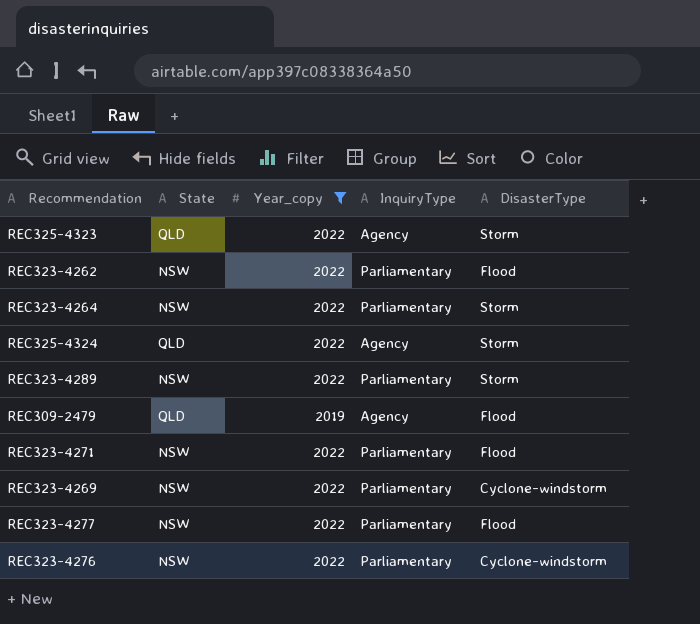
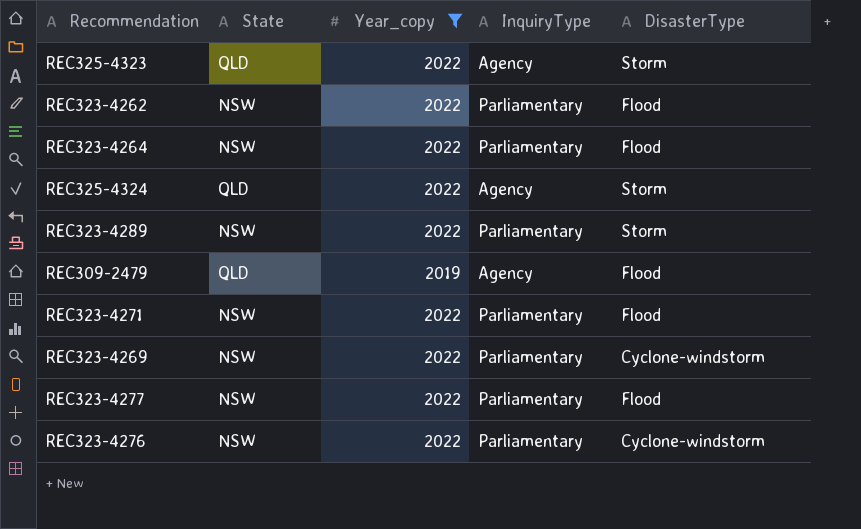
REC323-4264 | DisasterType: Storm -> Flood

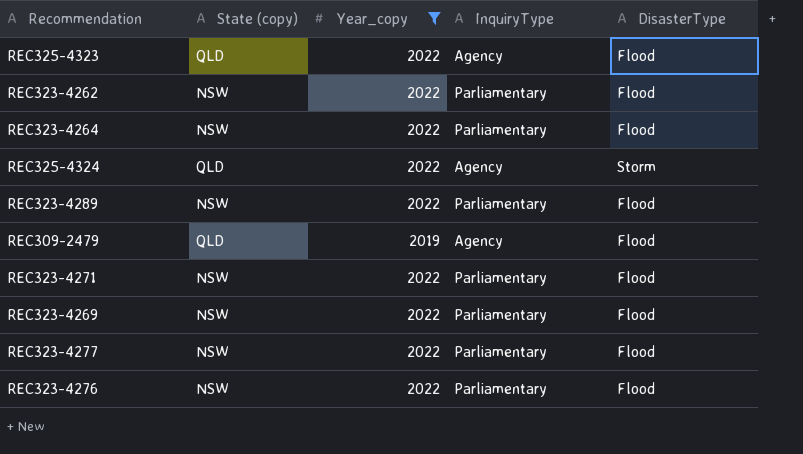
column name: State -> State (copy)
REC325-4323 | DisasterType: Storm -> Flood
REC323-4289 | DisasterType: Storm -> Flood
REC323-4269 | DisasterType: Cyclone-windstorm -> Flood
REC323-4276 | DisasterType: Cyclone-windstorm -> Flood

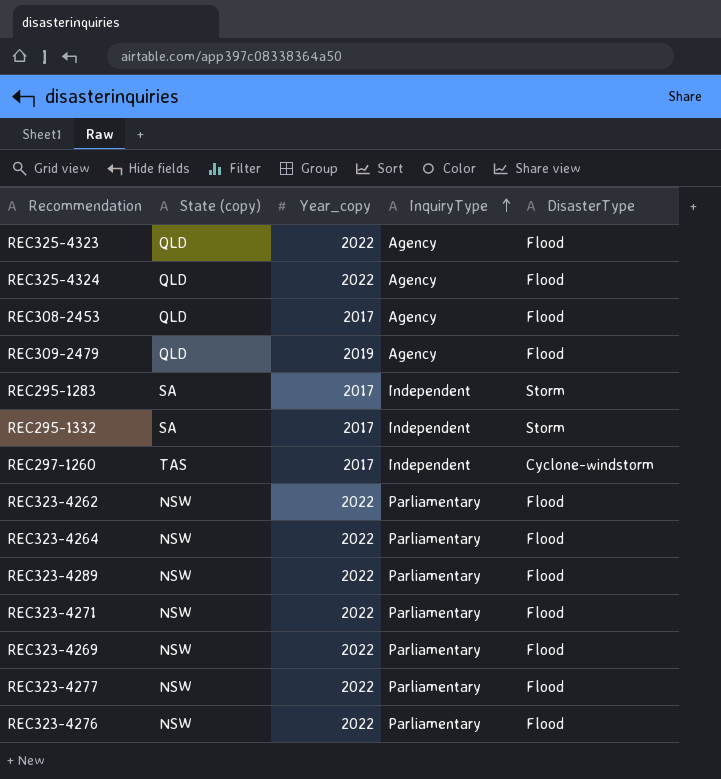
filter: Year_copy != 2017 -> none
row order: none -> InquiryType ascending
REC325-4324 | DisasterType: Storm -> Flood

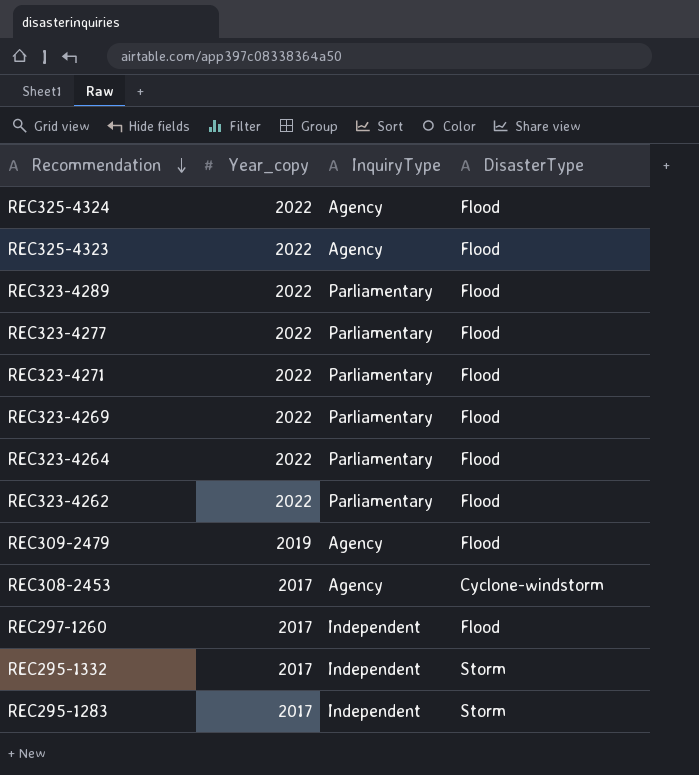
row order: InquiryType ascending -> Recommendation descending
column State (copy) | position: 2 -> none
row REC323-4276: NSW | 2022 | Parliamentary | Flood -> none
REC308-2453 | DisasterType: Flood -> Cyclone-windstorm
REC297-1260 | DisasterType: Cyclone-windstorm -> Flood

